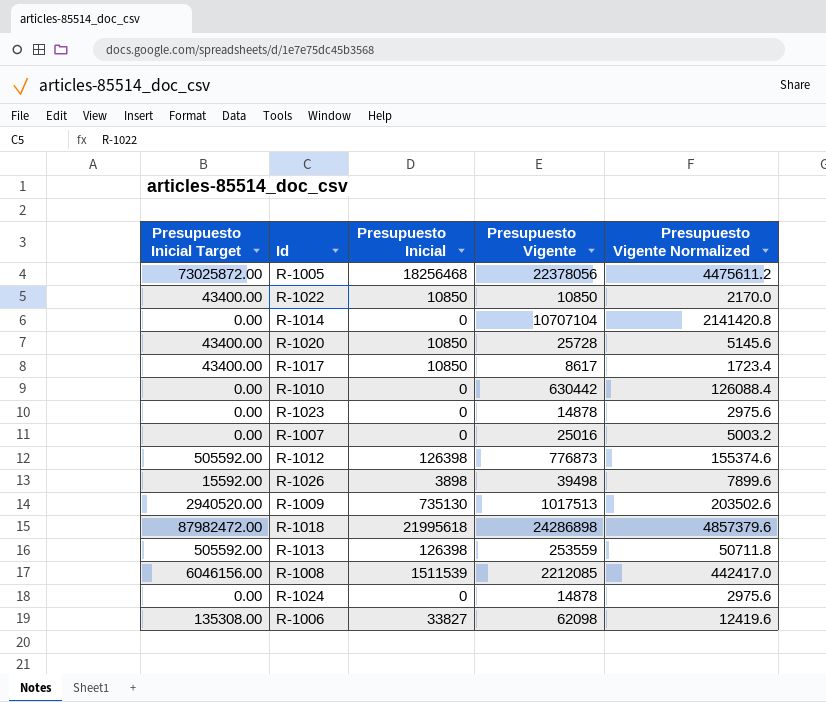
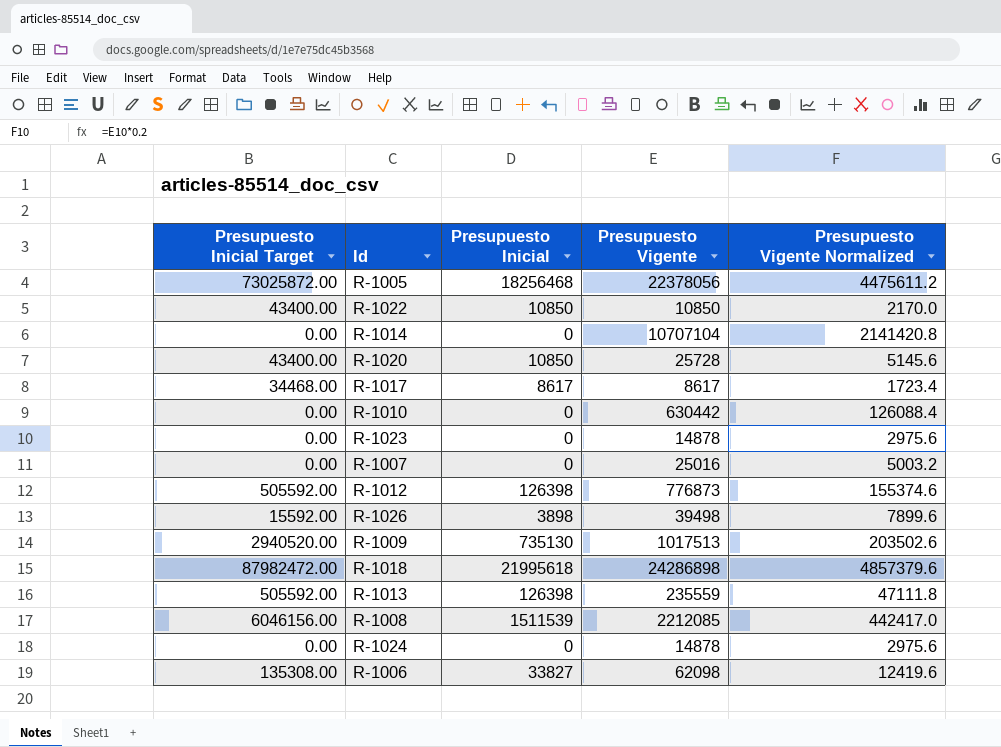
R-1017 | Presupuesto Inicial Target: 43400.00 -> 34468.00
R-1017 | Presupuesto Inicial: 10850 -> 8617
R-1013 | Presupuesto Vigente: 253559 -> 235559
R-1013 | Presupuesto Vigente Normalized: 50711.8 -> 47111.8

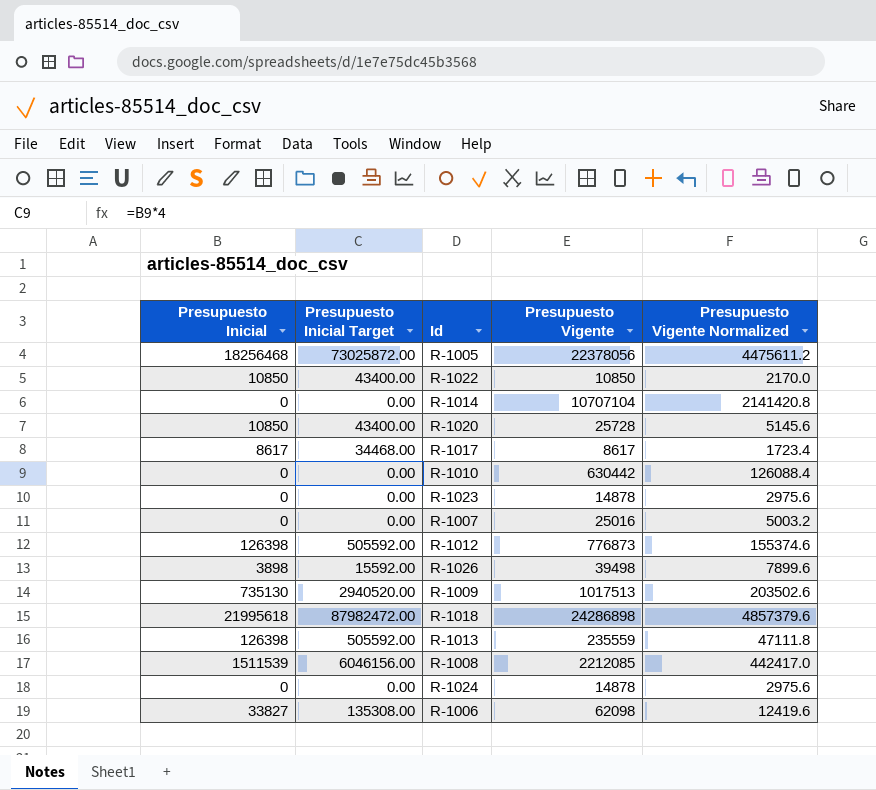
column Presupuesto Inicial | position: 3 -> 1

